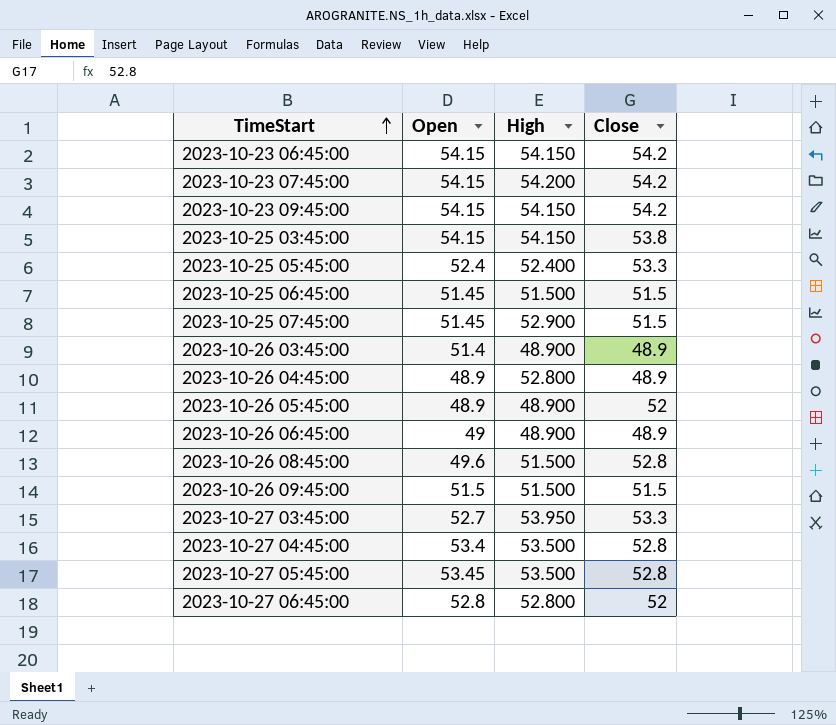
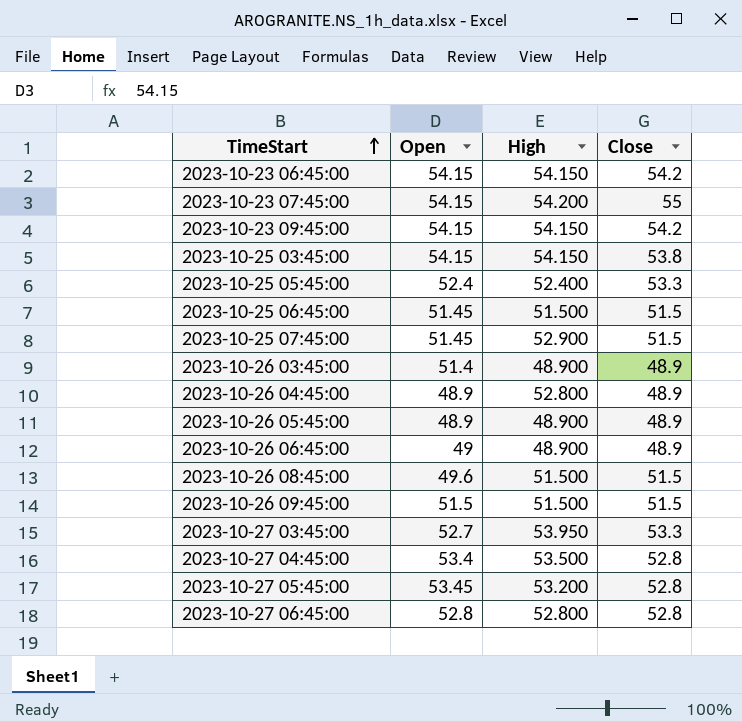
2023-10-23 07:45:00 | Close: 54.2 -> 55
2023-10-26 05:45:00 | Close: 52 -> 48.9
2023-10-26 08:45:00 | Close: 52.8 -> 51.5
2023-10-27 05:45:00 | High: 53.500 -> 53.200
2023-10-27 06:45:00 | Close: 52 -> 52.8

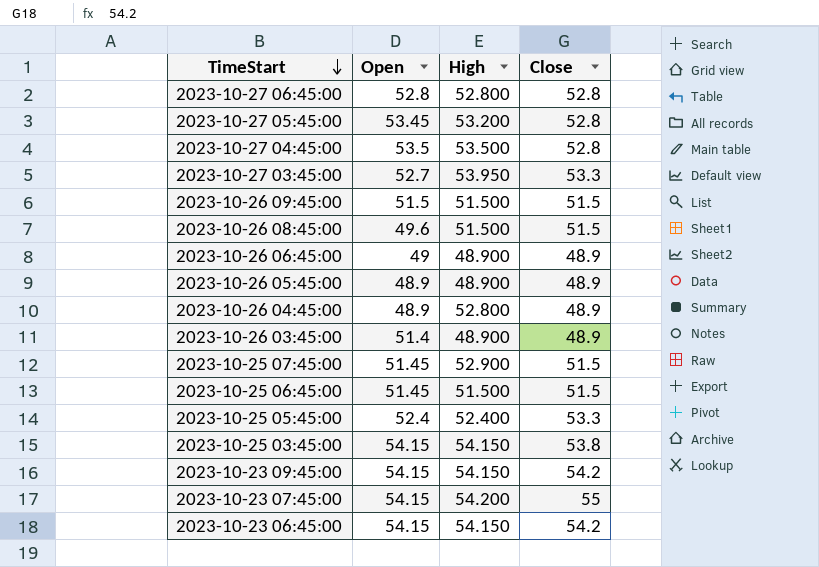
row order: TimeStart ascending -> TimeStart descending
2023-10-27 04:45:00 | Open: 53.4 -> 53.5

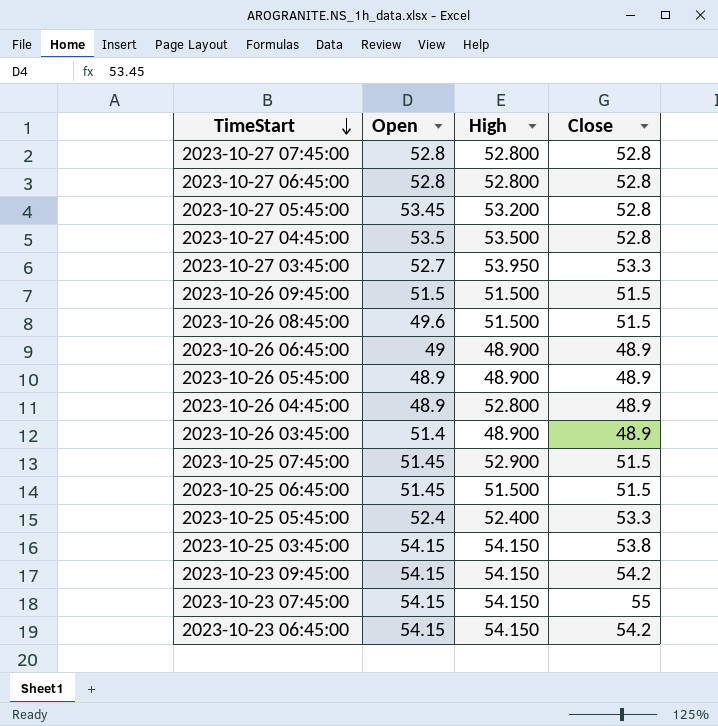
row 2023-10-27 07:45:00: none -> 52.8 | 52.800 | 52.8
2023-10-23 07:45:00 | High: 54.200 -> 54.150

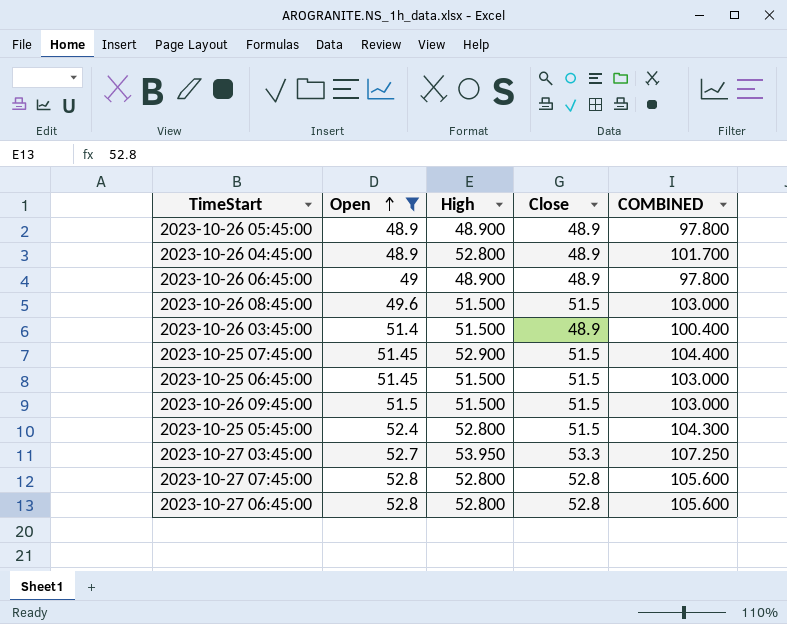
filter: none -> Open <= 52.8
row order: TimeStart descending -> Open ascending
column COMBINED | formula: none -> [High] + [Close]
2023-10-26 03:45:00 | High: 48.900 -> 51.500
2023-10-25 05:45:00 | High: 52.400 -> 52.800
2023-10-25 05:45:00 | Close: 53.3 -> 51.5

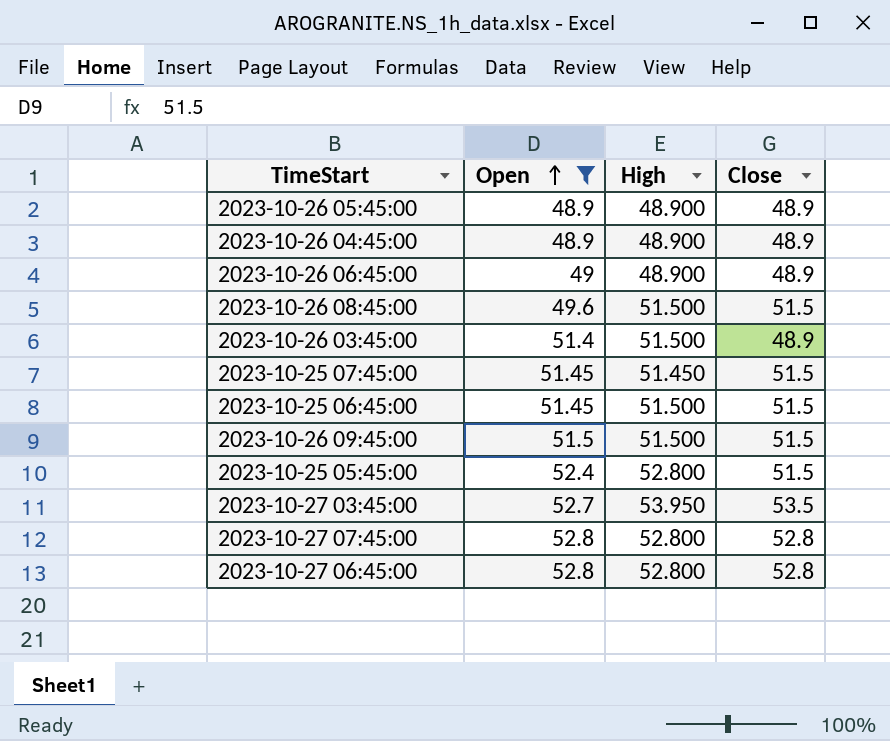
column COMBINED | formula: [High] + [Close] -> none
2023-10-26 04:45:00 | High: 52.800 -> 48.900
2023-10-25 07:45:00 | High: 52.900 -> 51.450
2023-10-27 03:45:00 | Close: 53.3 -> 53.5

